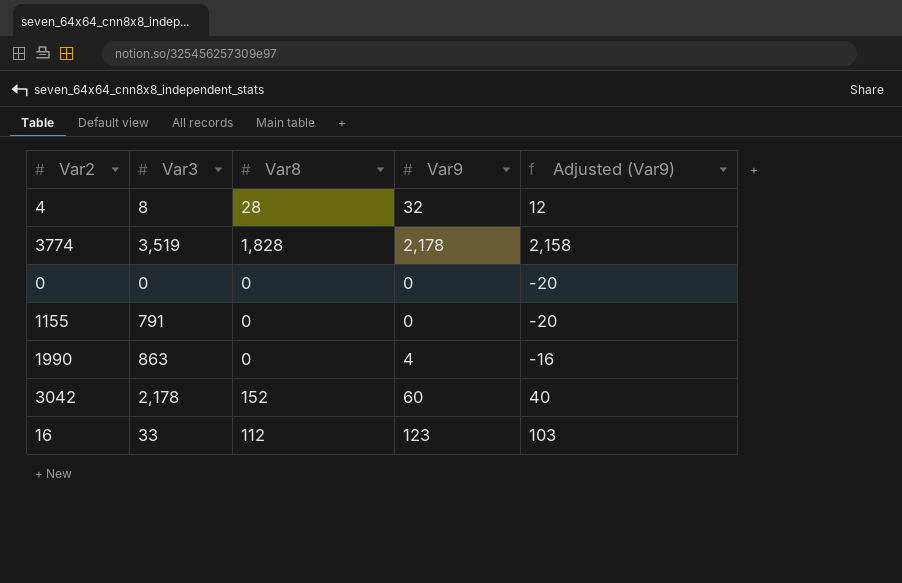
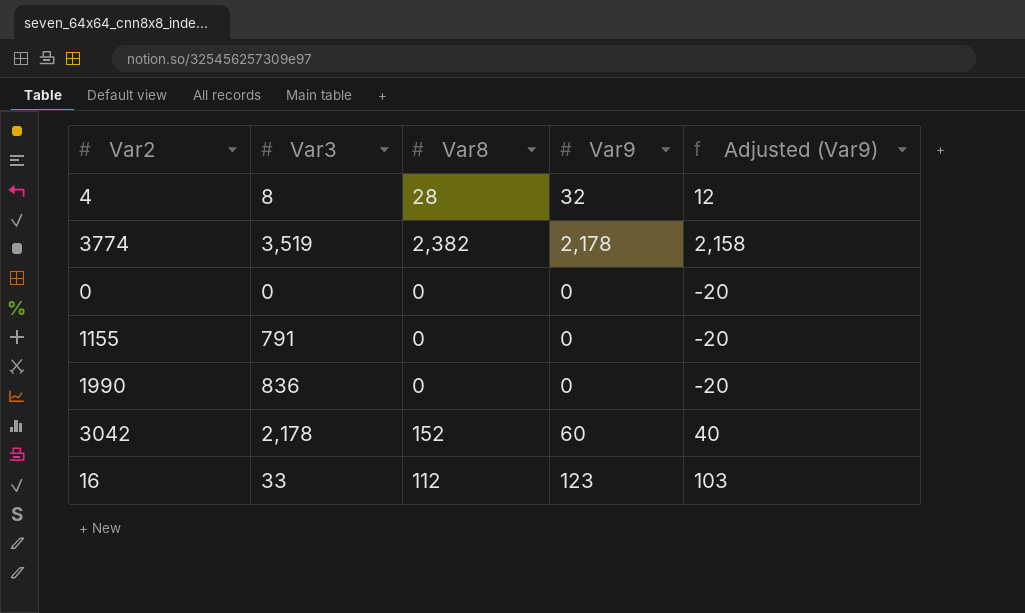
3774 | Var8: 1,828 -> 2,382
1990 | Var3: 863 -> 836
1990 | Var9: 4 -> 0
1990 | Adjusted (Var9): -16 -> -20

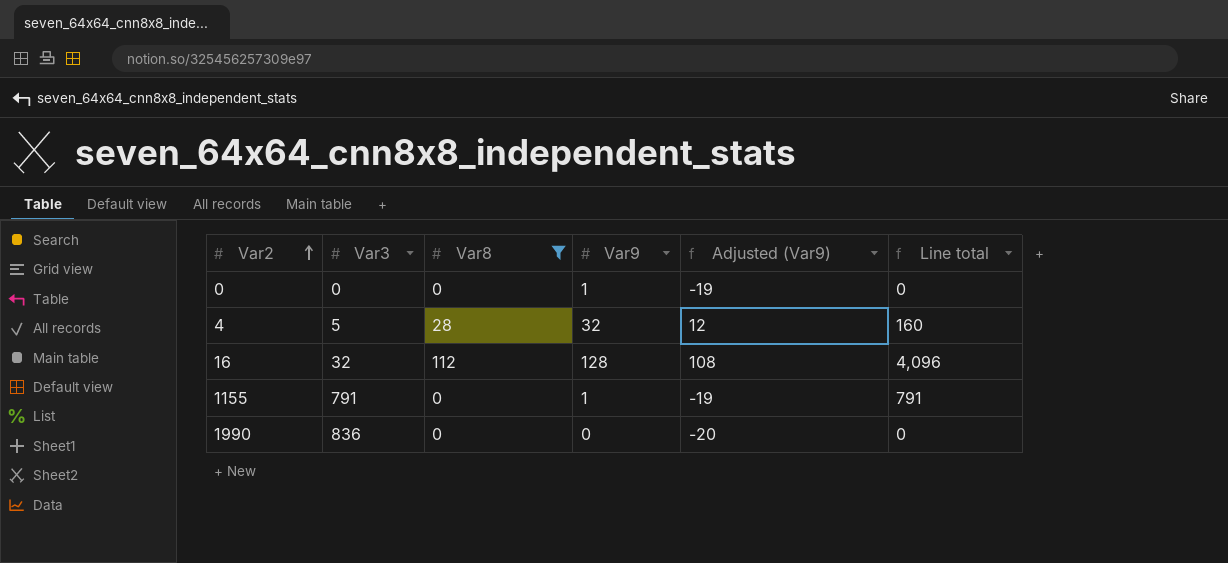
filter: none -> Var8 <= 112
row order: none -> Var2 ascending
column Line total | formula: none -> [Var3] * [Var9]
0 | Var9: 0 -> 1
0 | Adjusted (Var9): -20 -> -19
4 | Var3: 8 -> 5
16 | Var3: 33 -> 32
16 | Var9: 123 -> 128
16 | Adjusted (Var9): 103 -> 108
1155 | Var9: 0 -> 1
1155 | Adjusted (Var9): -20 -> -19

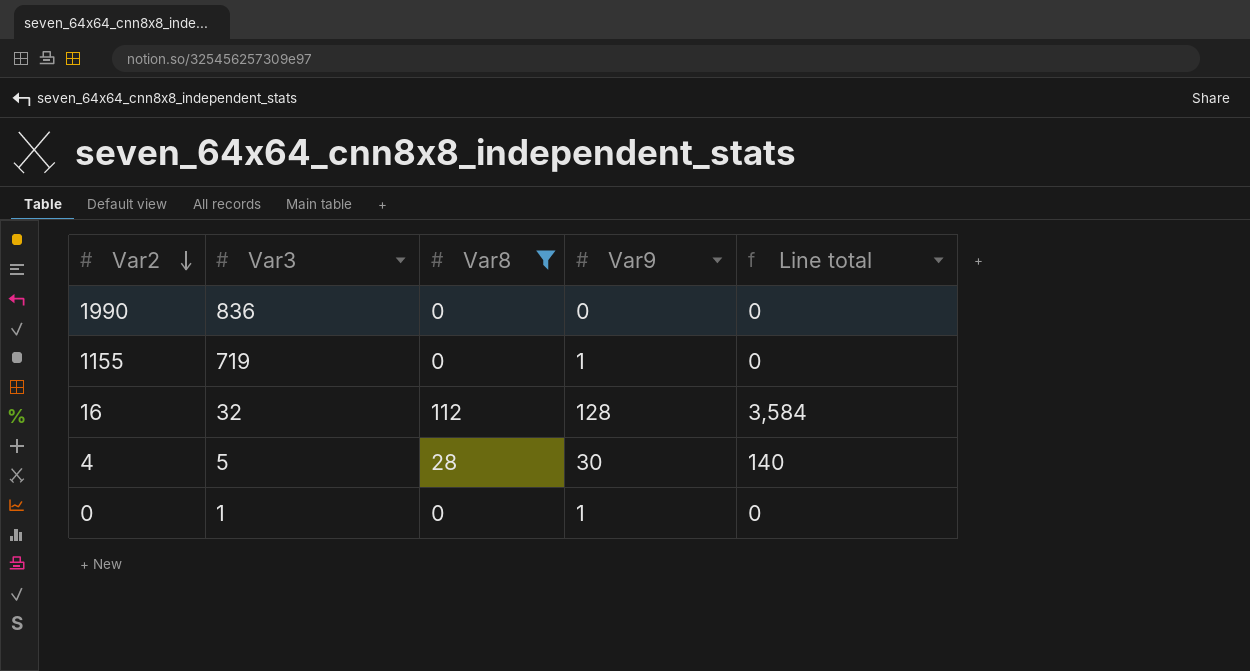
row order: Var2 ascending -> Var2 descending
column Adjusted (Var9) | formula: [Var9] - 20 -> none
column Line total | formula: [Var3] * [Var9] -> [Var3] * [Var8]
1155 | Var3: 791 -> 719
4 | Var9: 32 -> 30
0 | Var3: 0 -> 1

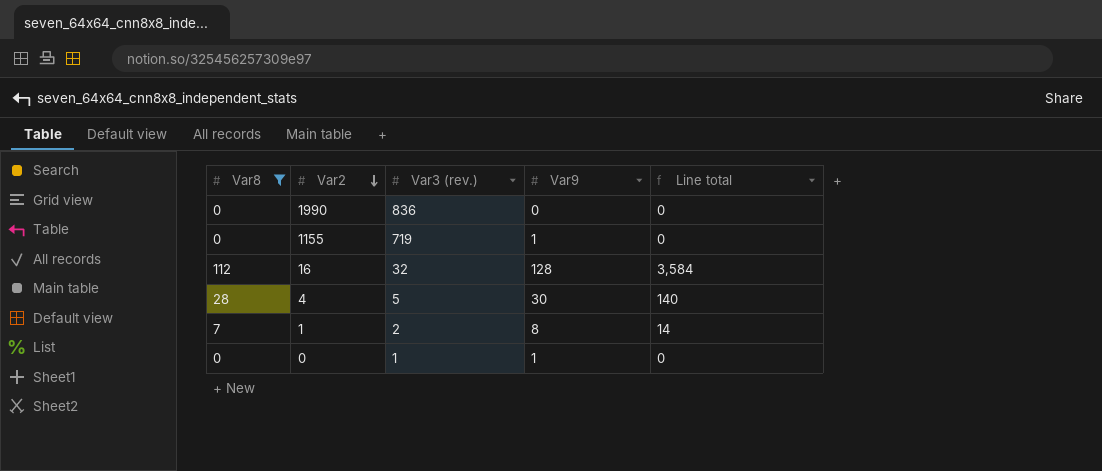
column Var8 | position: 3 -> 1
column name: Var3 -> Var3 (rev.)
row 1: none -> 7 | 2 | 8 | 14

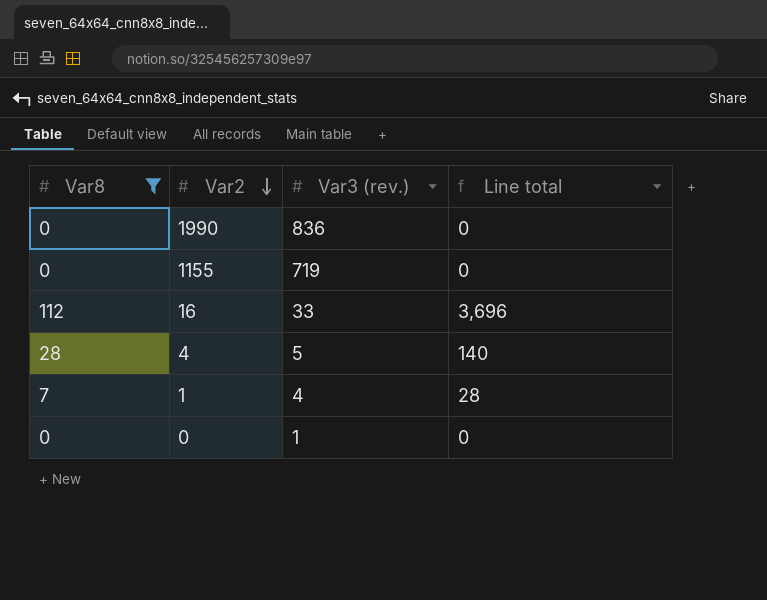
column Var9 | position: 4 -> none
16 | Var3 (rev.): 32 -> 33
16 | Line total: 3,584 -> 3,696
1 | Var3 (rev.): 2 -> 4
1 | Line total: 14 -> 28

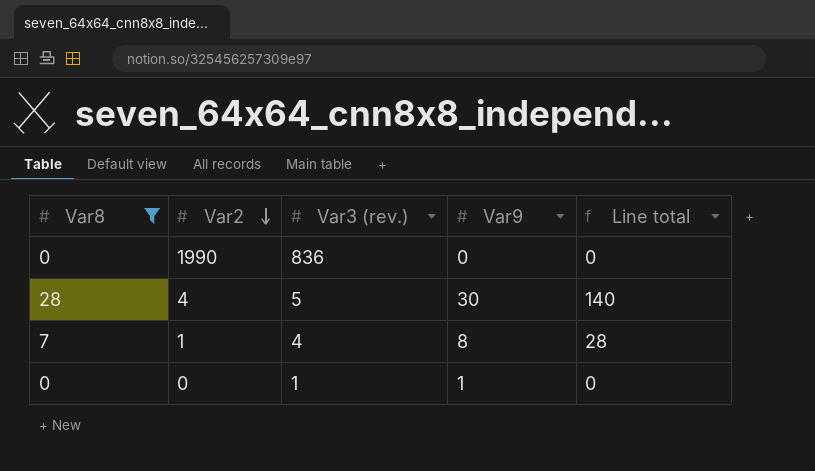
column Var9 | position: none -> 4
row 1155: 0 | 719 | 0 -> none
row 16: 112 | 33 | 3,696 -> none

